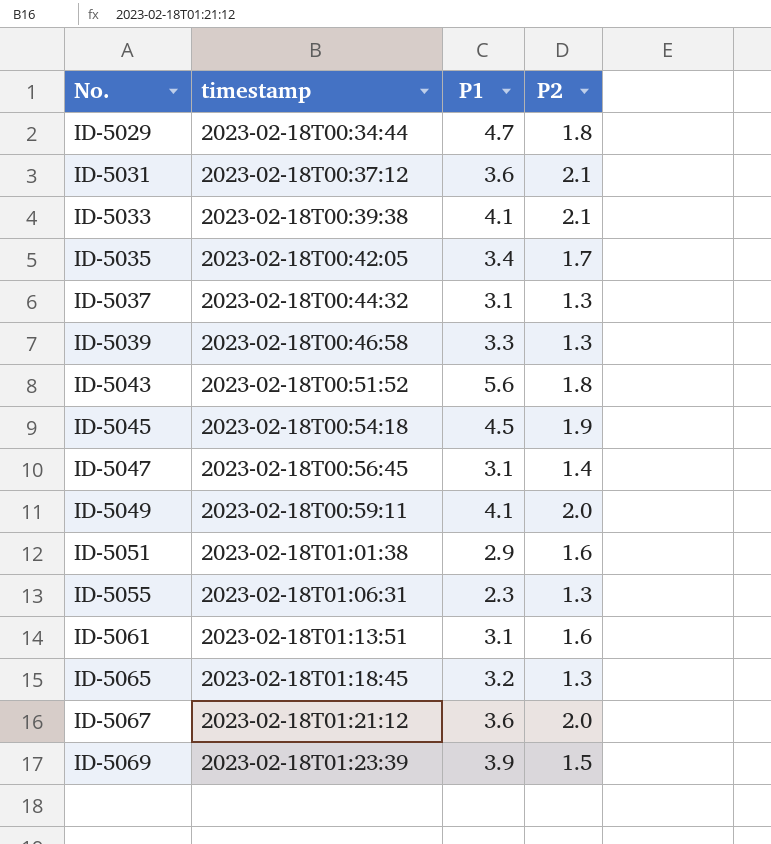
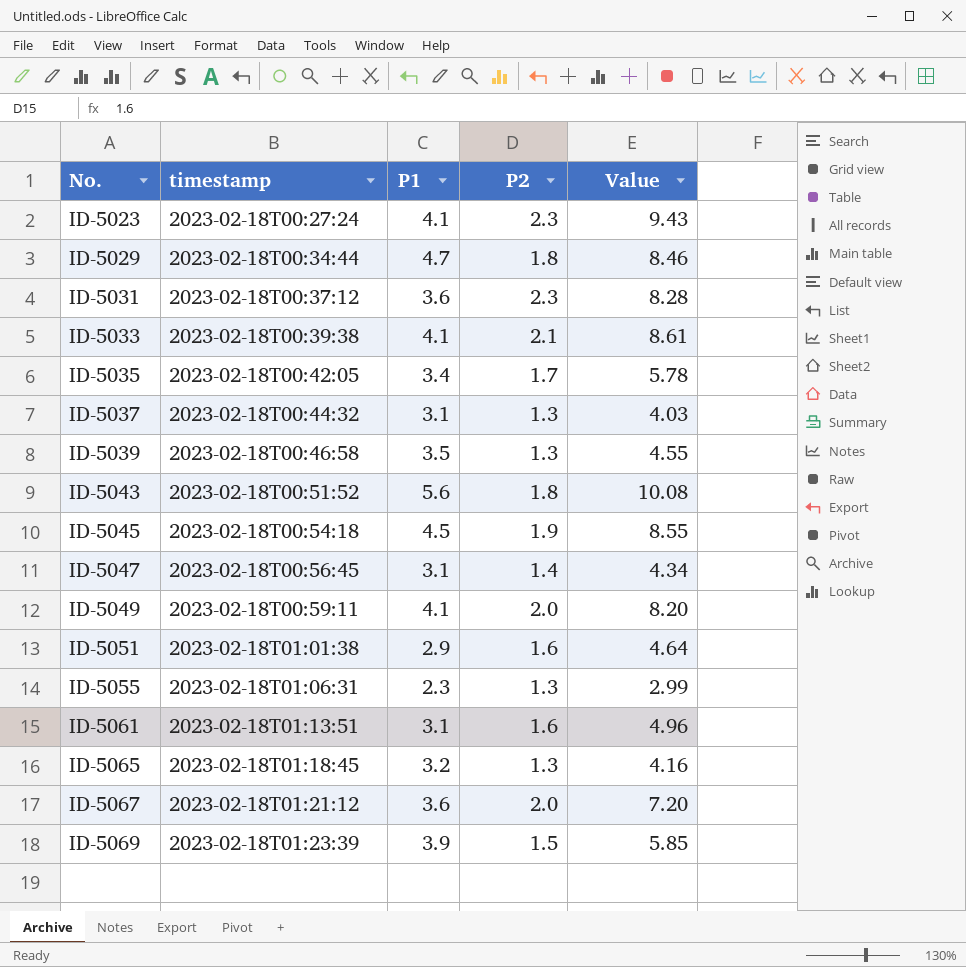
column Value | formula: none -> [P1] * [P2]
row ID-5023: none -> 2023-02-18T00:27:24 | 4.1 | 2.3 | 9.43
ID-5031 | P2: 2.1 -> 2.3
ID-5039 | P1: 3.3 -> 3.5

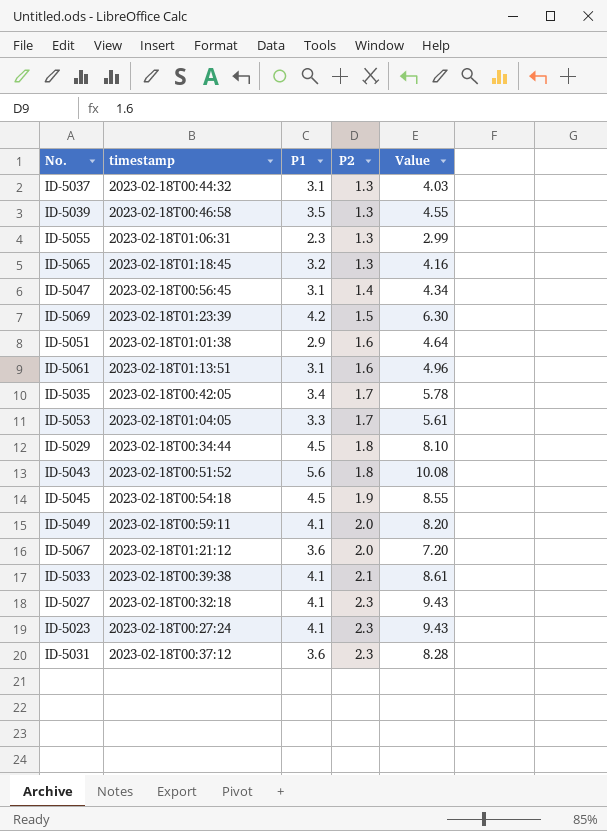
row order: No. ascending -> P2 ascending
ID-5069 | P1: 3.9 -> 4.2
ID-5069 | Value: 5.85 -> 6.30
row ID-5053: none -> 2023-02-18T01:04:05 | 3.3 | 1.7 | 5.61
ID-5029 | P1: 4.7 -> 4.5
ID-5029 | Value: 8.46 -> 8.10
row ID-5027: none -> 2023-02-18T00:32:18 | 4.1 | 2.3 | 9.43

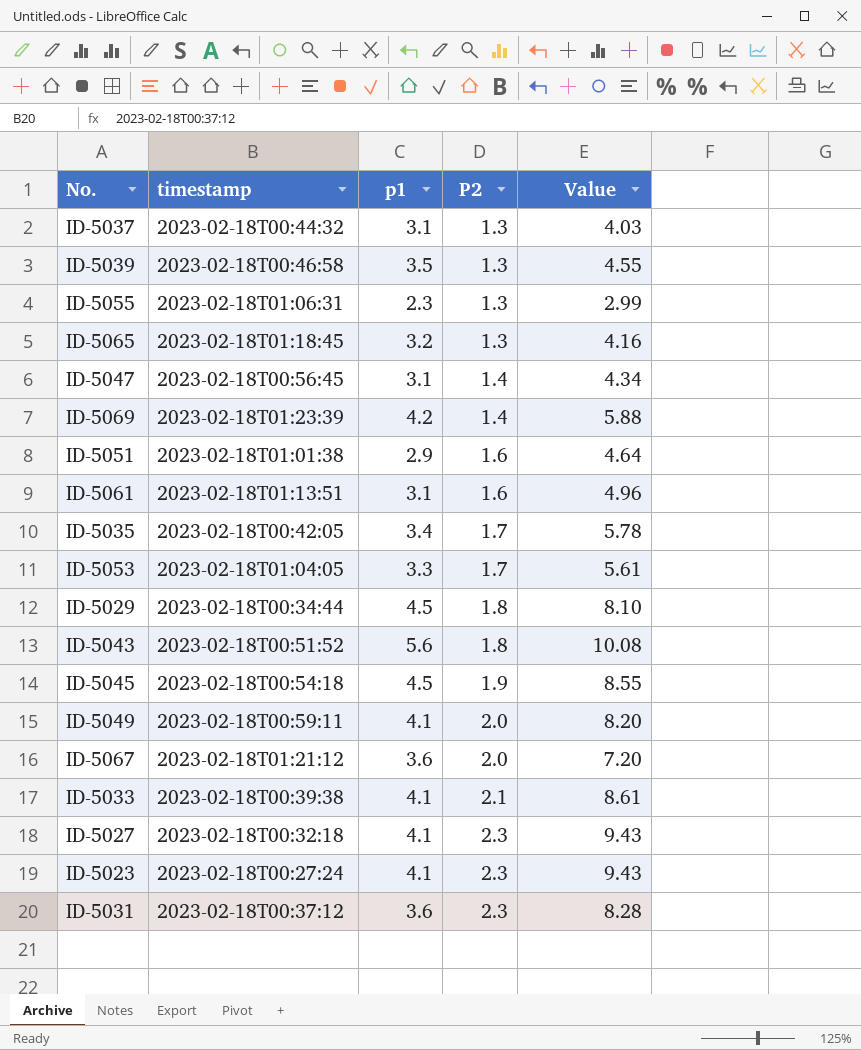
column name: P1 -> p1
ID-5069 | P2: 1.5 -> 1.4
ID-5069 | Value: 6.30 -> 5.88

